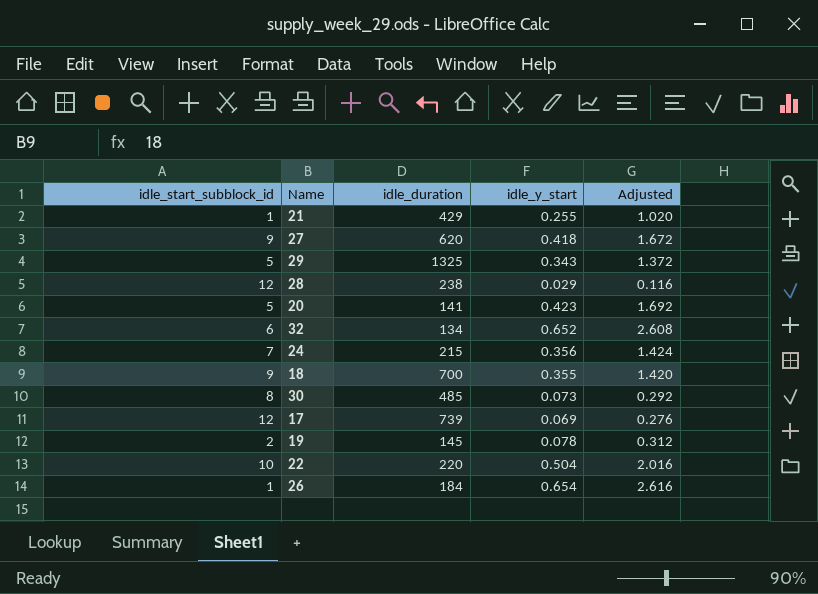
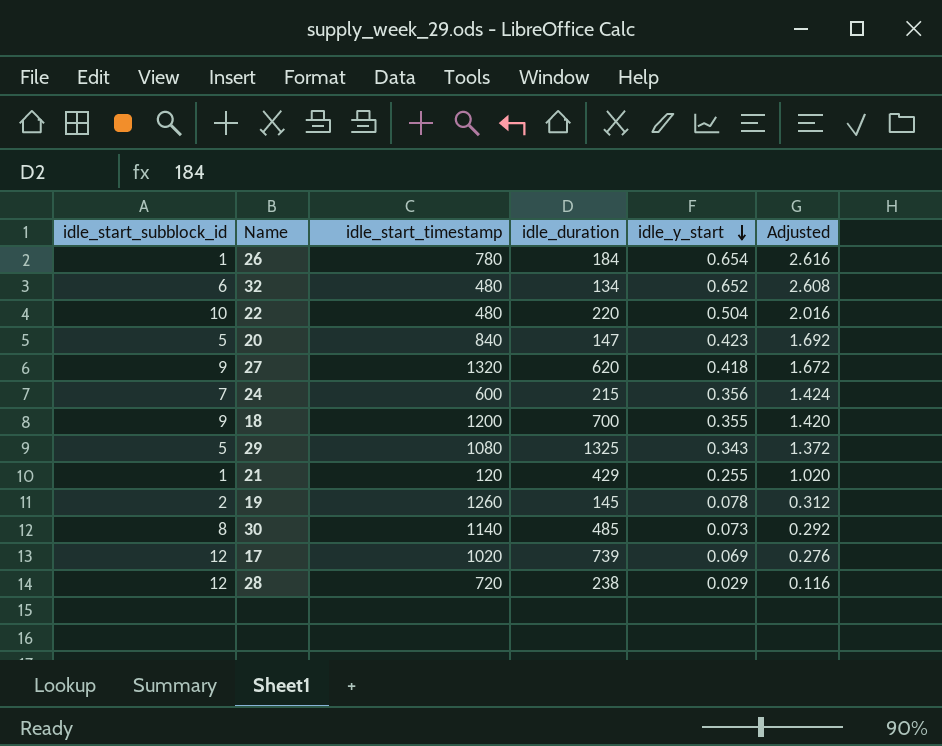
row order: none -> idle_y_start descending
column idle_start_timestamp | position: none -> 3
20 | idle_duration: 141 -> 147

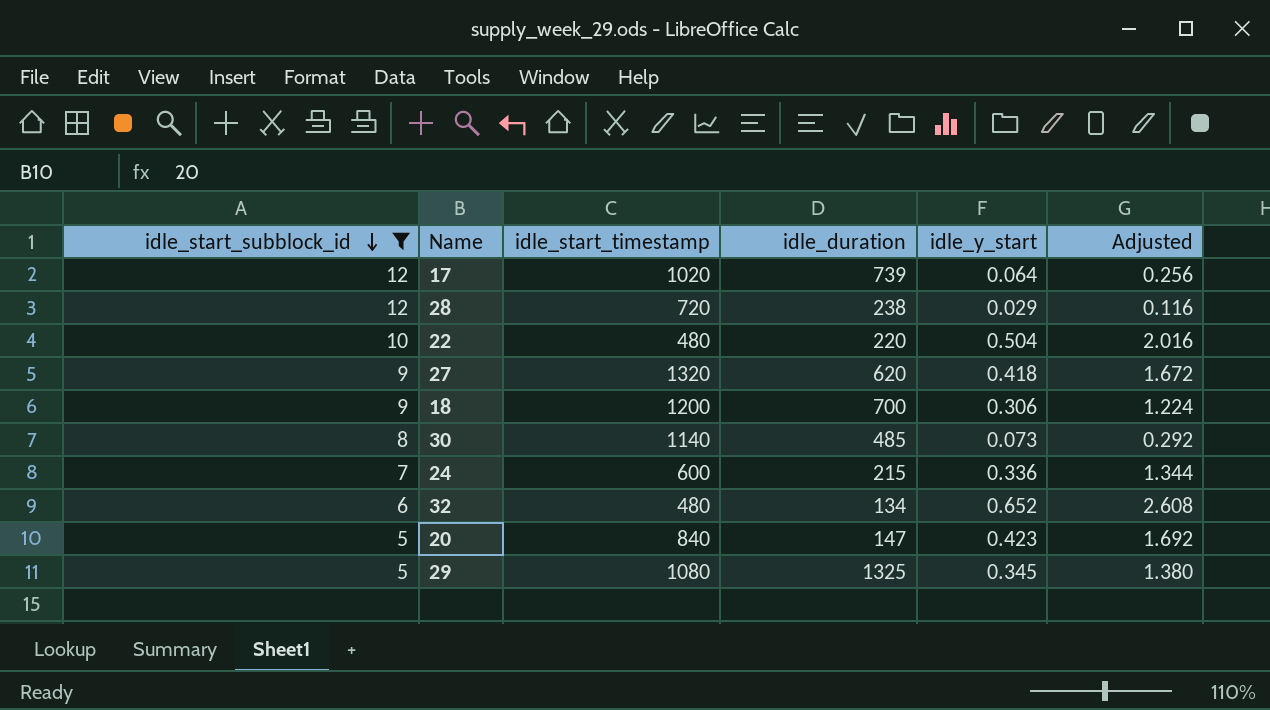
filter: none -> idle_start_subblock_id >= 5
row order: idle_y_start descending -> idle_start_subblock_id descending
17 | idle_y_start: 0.069 -> 0.064
17 | Adjusted: 0.276 -> 0.256
18 | idle_y_start: 0.355 -> 0.306
18 | Adjusted: 1.420 -> 1.224
24 | idle_y_start: 0.356 -> 0.336
24 | Adjusted: 1.424 -> 1.344
29 | idle_y_start: 0.343 -> 0.345
29 | Adjusted: 1.372 -> 1.380

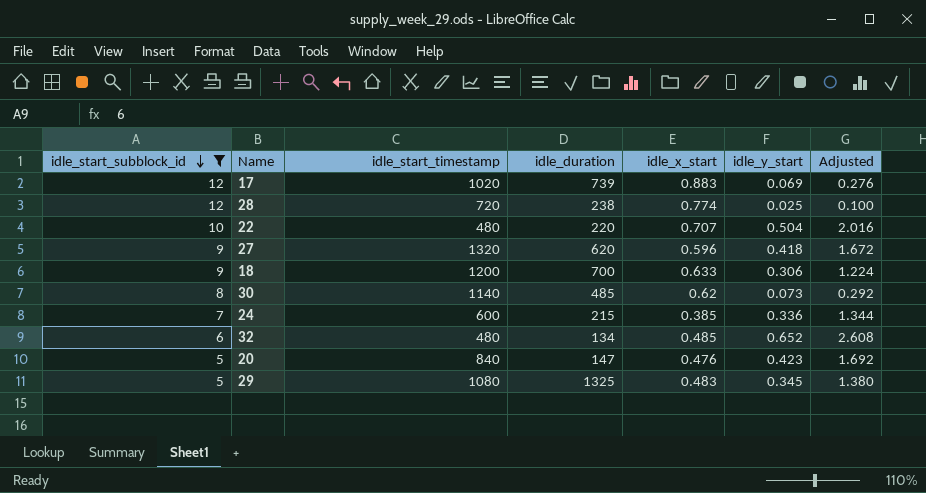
column idle_x_start | position: none -> 5
17 | idle_y_start: 0.064 -> 0.069
17 | Adjusted: 0.256 -> 0.276
28 | idle_y_start: 0.029 -> 0.025
28 | Adjusted: 0.116 -> 0.100

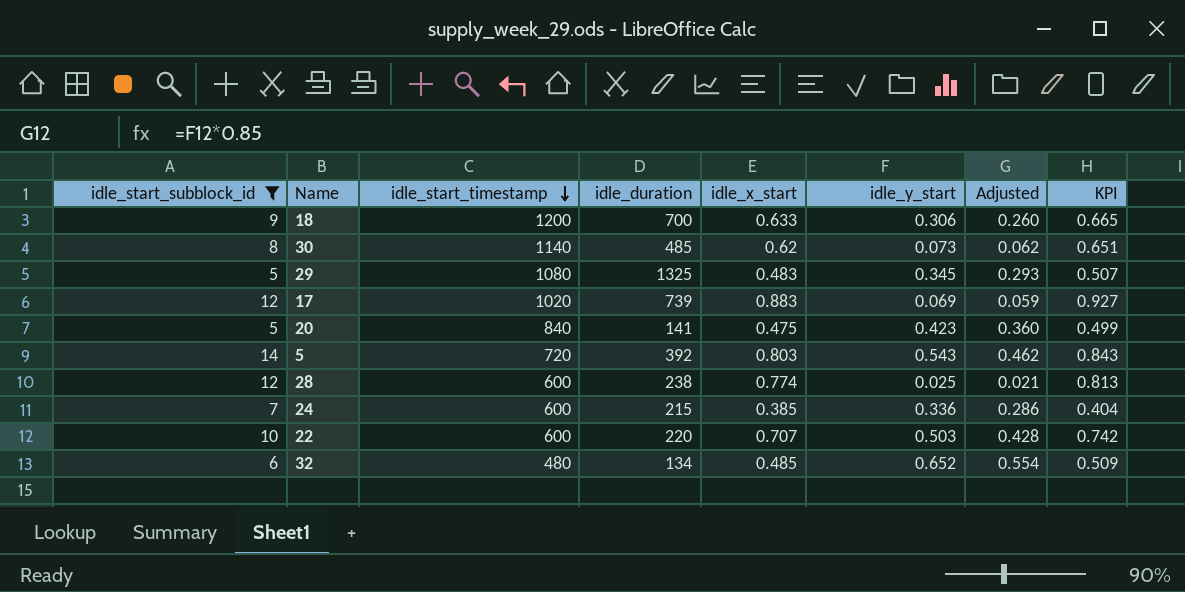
row order: idle_start_subblock_id descending -> idle_start_timestamp descending
column Adjusted | formula: [idle_y_start] * 4 -> [idle_y_start] * 0.85
column KPI | formula: none -> [idle_x_start] * 1.05
row 27: 9 | 1320 | 620 | 0.596 | 0.418 | 1.672 -> none
20 | idle_duration: 147 -> 141
20 | idle_x_start: 0.476 -> 0.475
row 5: none -> 14 | 720 | 392 | 0.803 | 0.543 | 0.462 | 0.843
28 | idle_start_timestamp: 720 -> 600
22 | idle_start_timestamp: 480 -> 600
22 | idle_y_start: 0.504 -> 0.503

